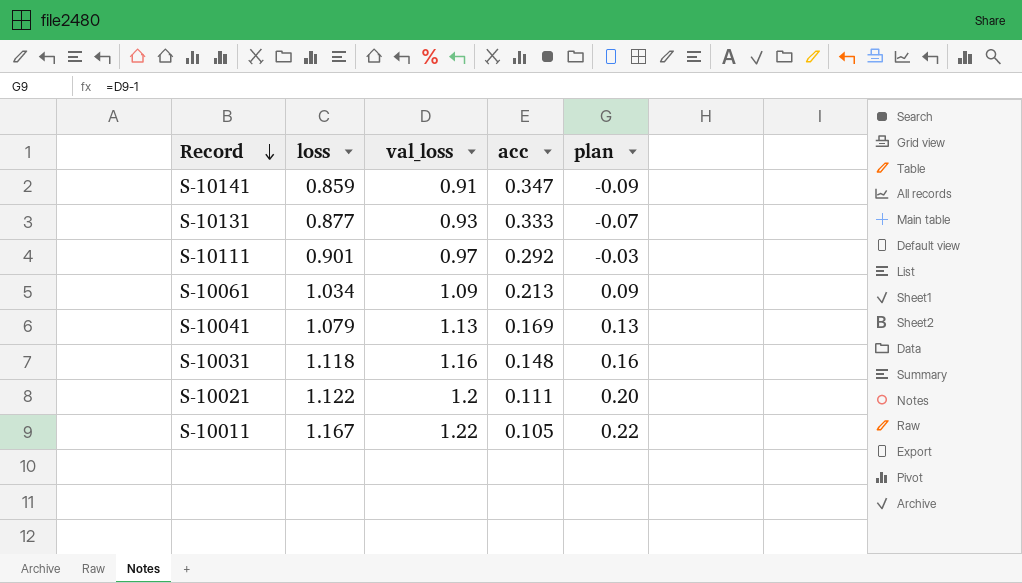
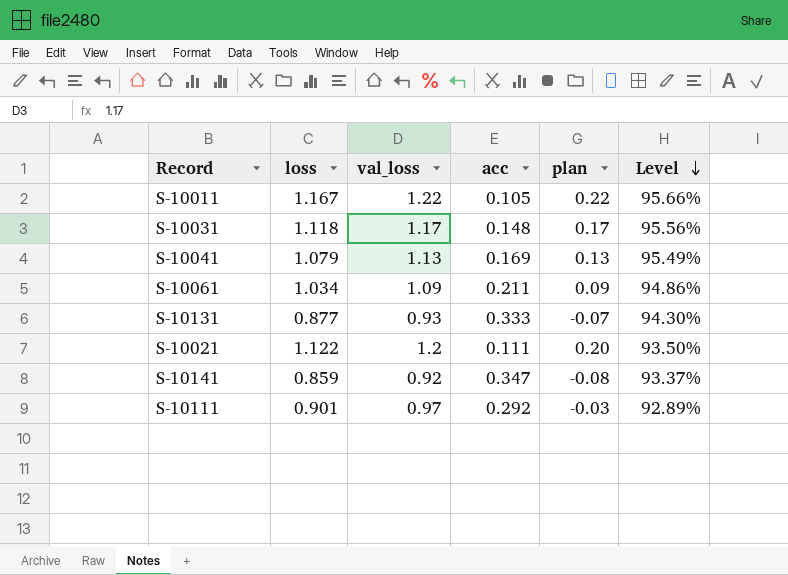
row order: Record descending -> Level descending
column Level | formula: none -> [loss] / [val_loss]
S-10031 | val_loss: 1.16 -> 1.17
S-10031 | plan: 0.16 -> 0.17
S-10061 | acc: 0.213 -> 0.211
S-10141 | val_loss: 0.91 -> 0.92
S-10141 | plan: -0.09 -> -0.08

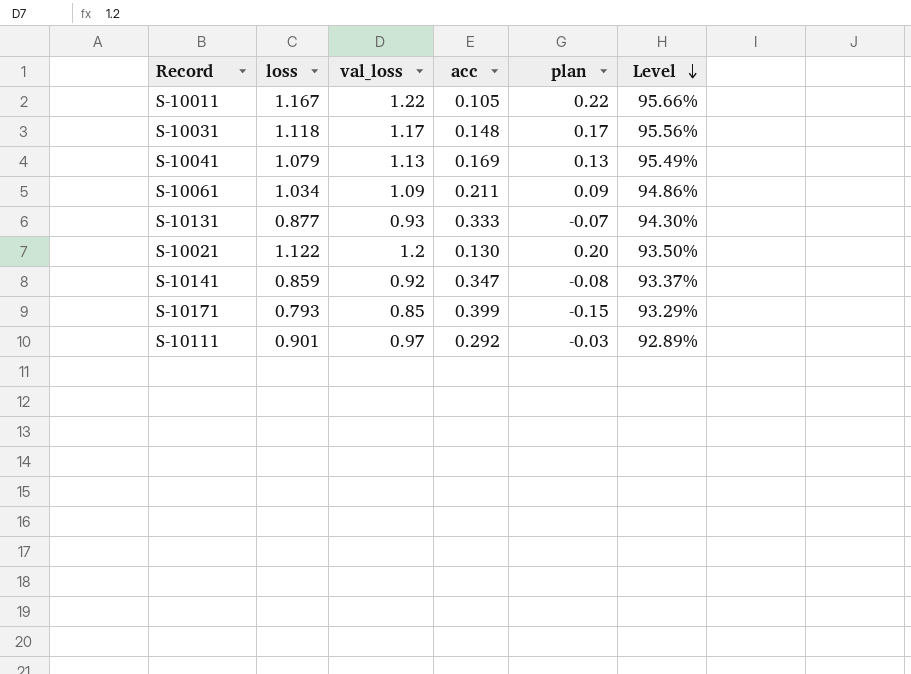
S-10021 | acc: 0.111 -> 0.130
row S-10171: none -> 0.793 | 0.85 | 0.399 | -0.15 | 93.29%

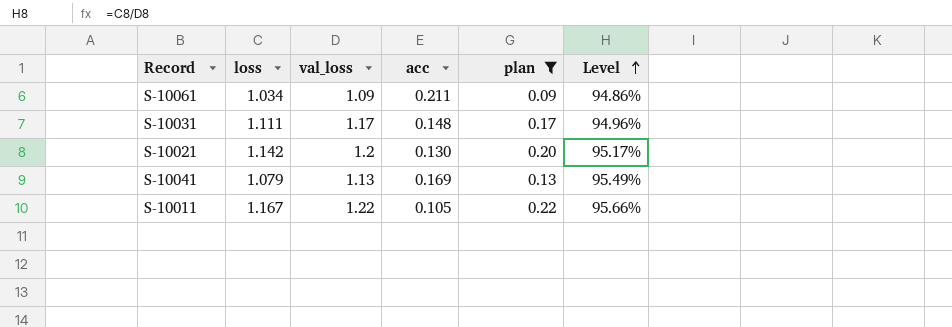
filter: none -> plan >= 0.09
row order: Level descending -> Level ascending
S-10031 | loss: 1.118 -> 1.111
S-10031 | Level: 95.56% -> 94.96%
S-10021 | loss: 1.122 -> 1.142
S-10021 | Level: 93.50% -> 95.17%

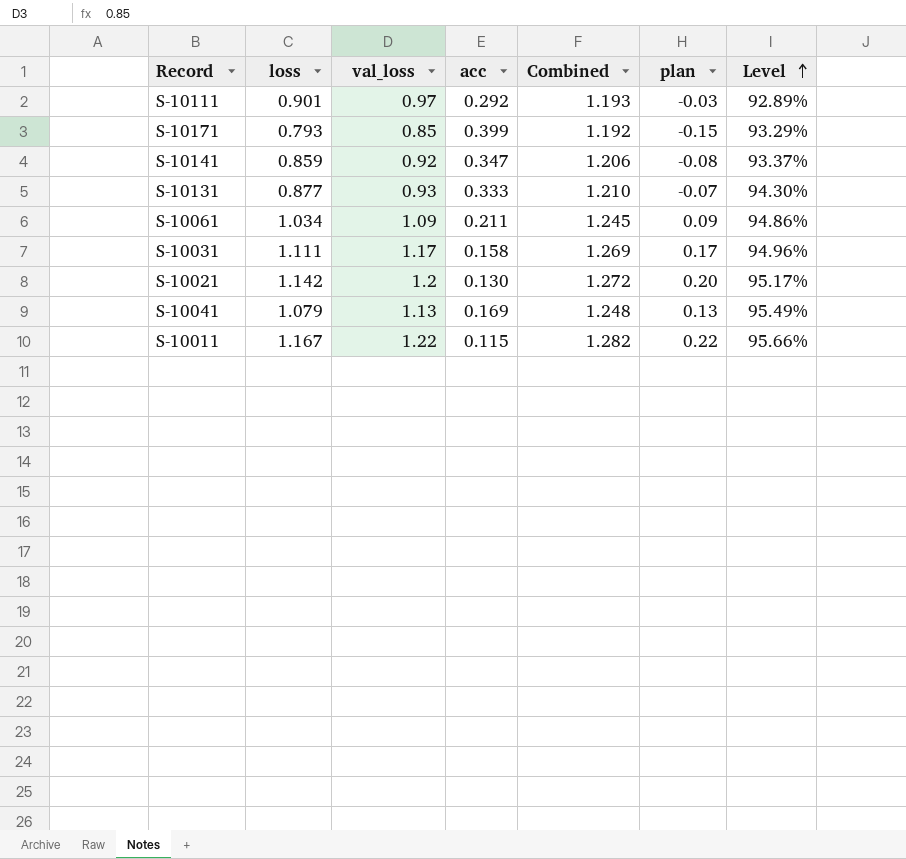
filter: plan >= 0.09 -> none
column Combined | formula: none -> [loss] + [acc]
S-10031 | acc: 0.148 -> 0.158
S-10011 | acc: 0.105 -> 0.115

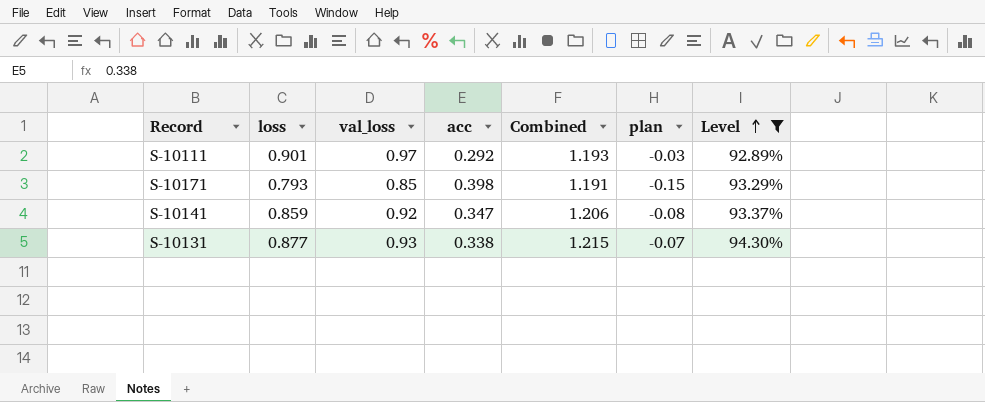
filter: none -> Level <= 94.30%
S-10171 | acc: 0.399 -> 0.398
S-10171 | Combined: 1.192 -> 1.191
S-10131 | acc: 0.333 -> 0.338
S-10131 | Combined: 1.210 -> 1.215

